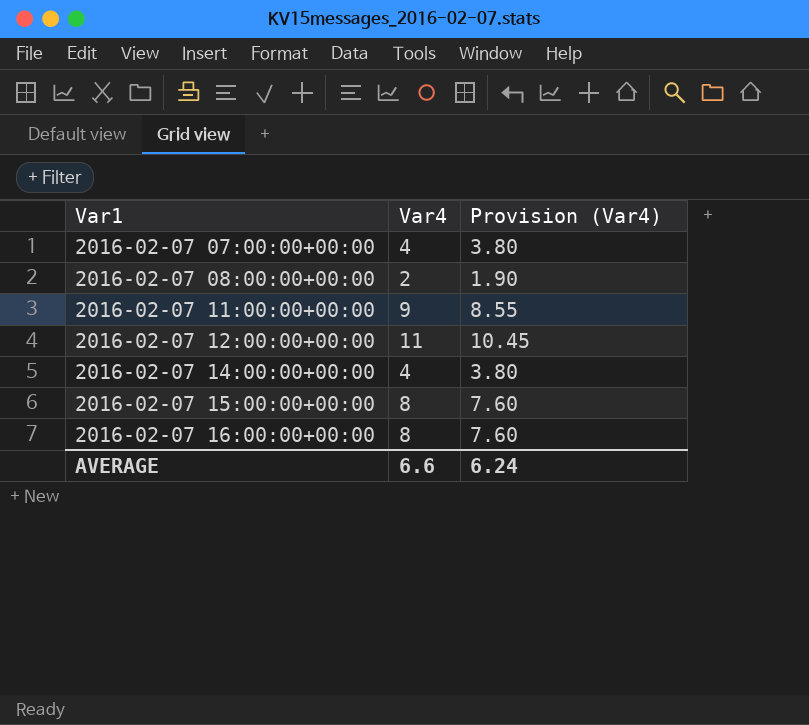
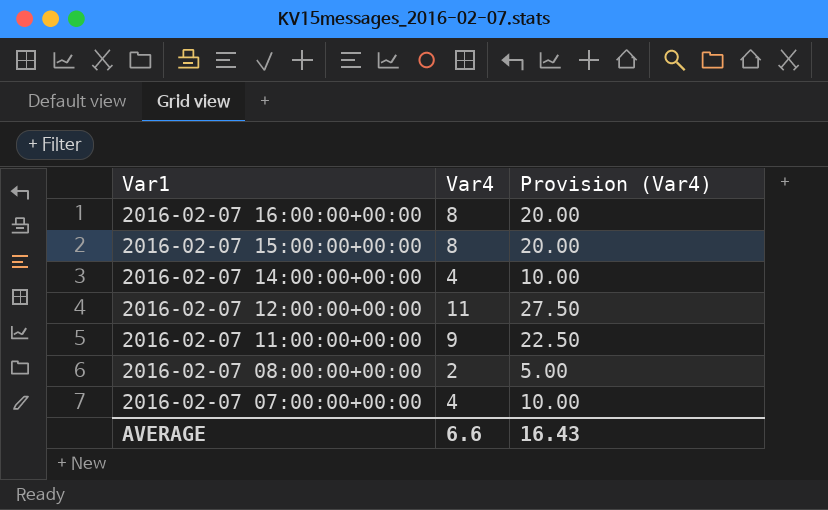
row order: Var1 ascending -> Var1 descending
column Provision (Var4) | formula: [Var4] * 0.95 -> [Var4] * 2.5
AVERAGE | Provision (Var4): 6.24 -> 16.43

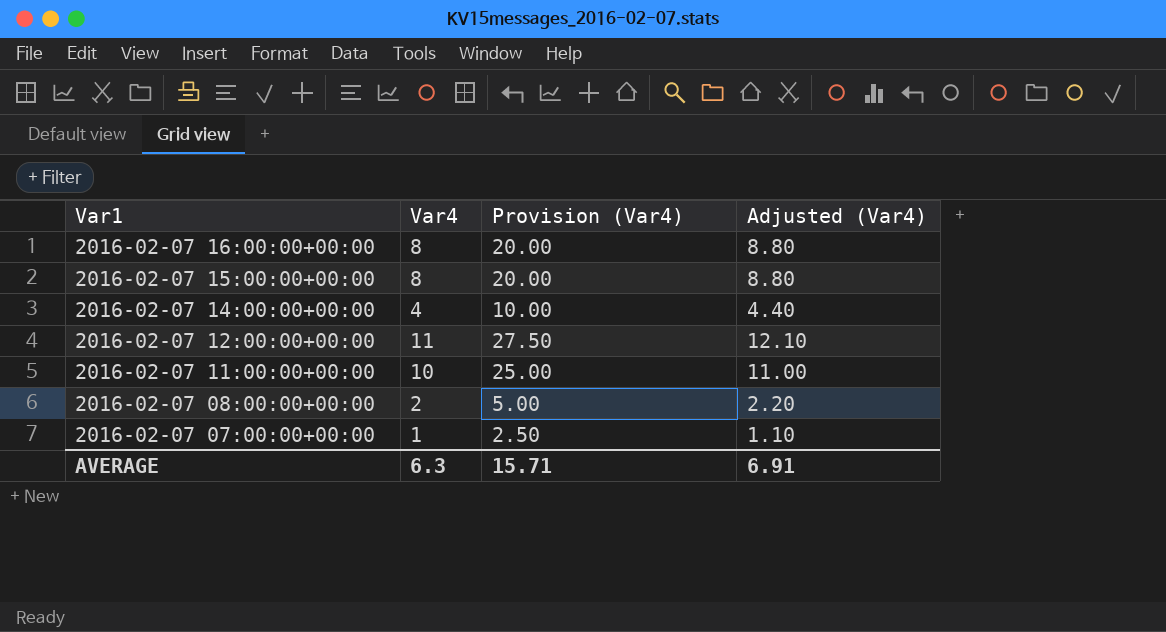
column Adjusted (Var4) | formula: none -> [Var4] * 1.1
2016-02-07 11:00:00+00:00 | Var4: 9 -> 10
2016-02-07 11:00:00+00:00 | Provision (Var4): 22.50 -> 25.00
2016-02-07 07:00:00+00:00 | Var4: 4 -> 1
2016-02-07 07:00:00+00:00 | Provision (Var4): 10.00 -> 2.50
AVERAGE | Var4: 6.6 -> 6.3
AVERAGE | Provision (Var4): 16.43 -> 15.71

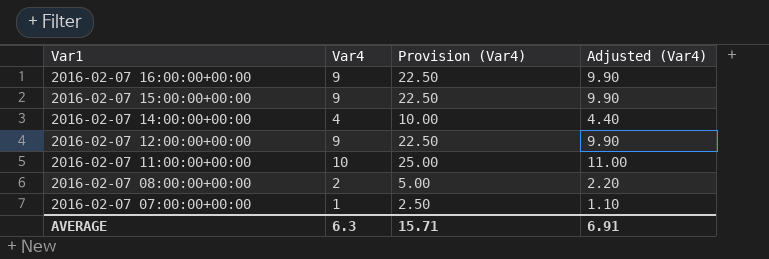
2016-02-07 16:00:00+00:00 | Var4: 8 -> 9
2016-02-07 16:00:00+00:00 | Provision (Var4): 20.00 -> 22.50
2016-02-07 16:00:00+00:00 | Adjusted (Var4): 8.80 -> 9.90
2016-02-07 15:00:00+00:00 | Var4: 8 -> 9
2016-02-07 15:00:00+00:00 | Provision (Var4): 20.00 -> 22.50
2016-02-07 15:00:00+00:00 | Adjusted (Var4): 8.80 -> 9.90
2016-02-07 12:00:00+00:00 | Var4: 11 -> 9
2016-02-07 12:00:00+00:00 | Provision (Var4): 27.50 -> 22.50
2016-02-07 12:00:00+00:00 | Adjusted (Var4): 12.10 -> 9.90

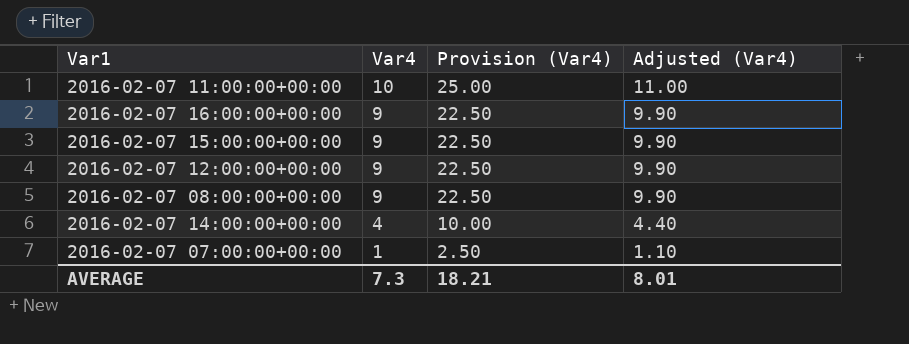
row order: Var1 descending -> Var4 descending
2016-02-07 08:00:00+00:00 | Var4: 2 -> 9
2016-02-07 08:00:00+00:00 | Provision (Var4): 5.00 -> 22.50
2016-02-07 08:00:00+00:00 | Adjusted (Var4): 2.20 -> 9.90
AVERAGE | Var4: 6.3 -> 7.3
AVERAGE | Provision (Var4): 15.71 -> 18.21
AVERAGE | Adjusted (Var4): 6.91 -> 8.01

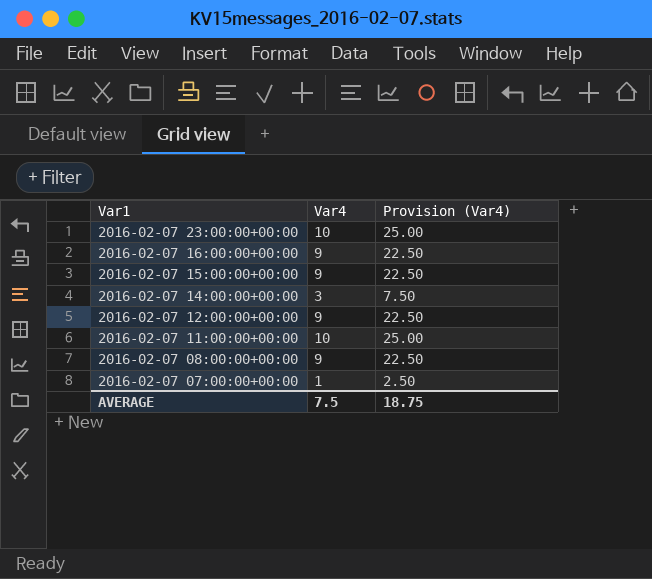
row order: Var4 descending -> Var1 descending
column Adjusted (Var4) | formula: [Var4] * 1.1 -> none
row 2016-02-07 23:00:00+00:00: none -> 10 | 25.00
2016-02-07 14:00:00+00:00 | Var4: 4 -> 3
2016-02-07 14:00:00+00:00 | Provision (Var4): 10.00 -> 7.50
AVERAGE | Var4: 7.3 -> 7.5
AVERAGE | Provision (Var4): 18.21 -> 18.75

